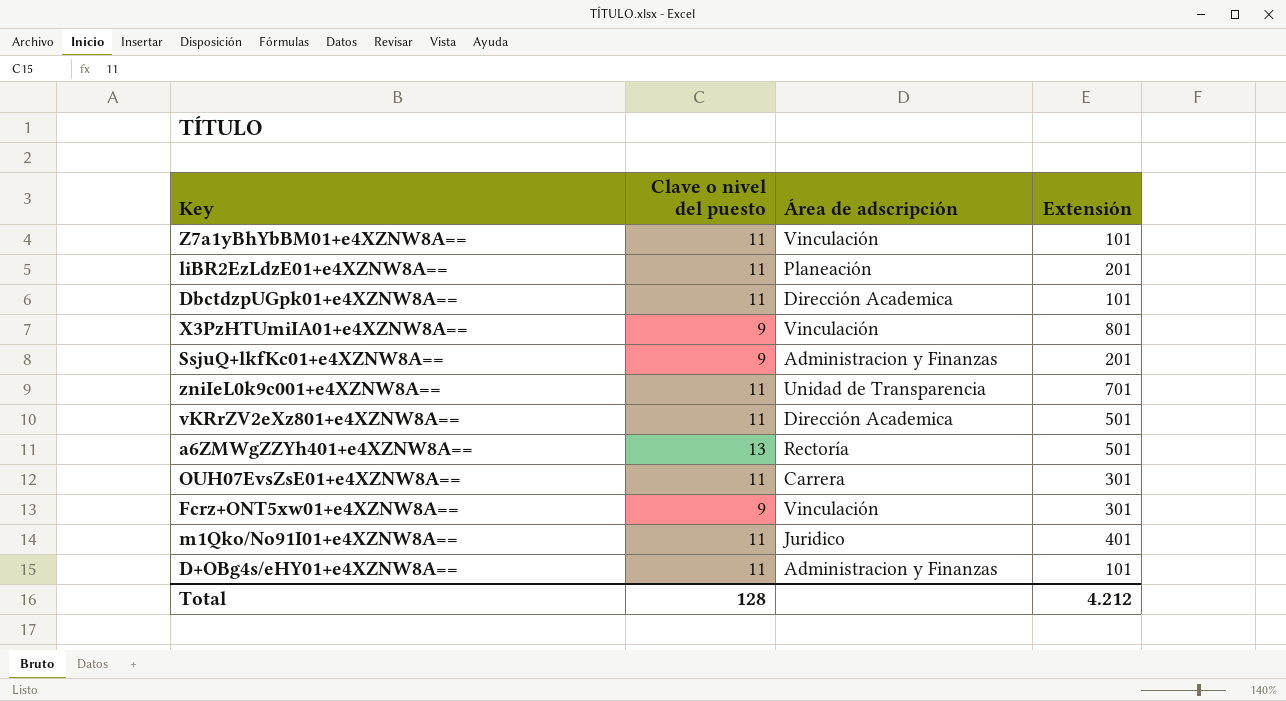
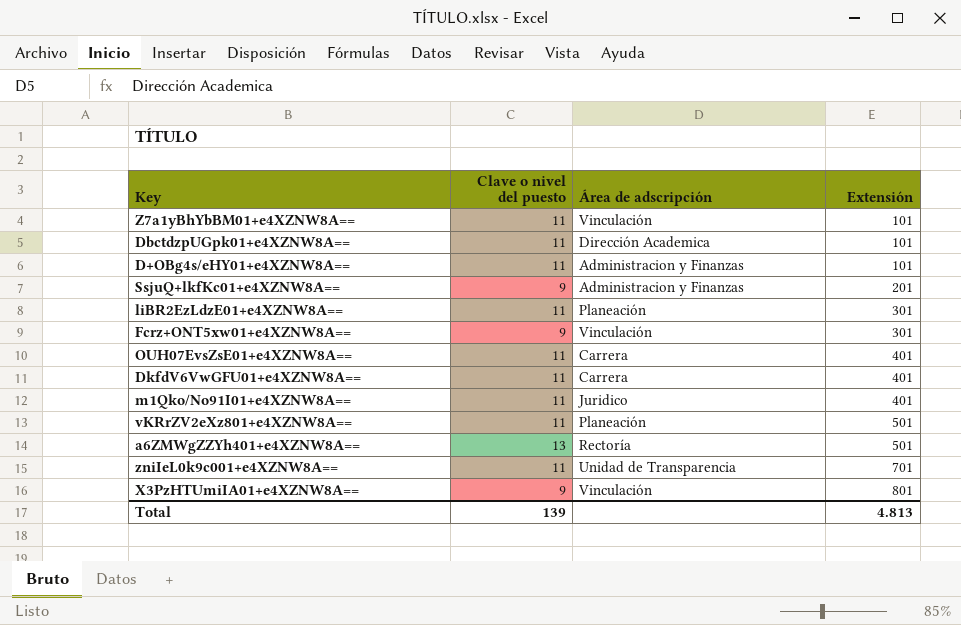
row order: none -> Extensión ascending
liBR2EzLdzE01+e4XZNW8A== | Extensión: 201 -> 301
OUH07EvsZsE01+e4XZNW8A== | Extensión: 301 -> 401
row DkfdV6VwGFU01+e4XZNW8A==: none -> 11 | Carrera | 401
vKRrZV2eXz801+e4XZNW8A== | Área de adscripción: Dirección Academica -> Planeación
Total | Clave o nivel del puesto: 128 -> 139
Total | Extensión: 4.212 -> 4.813

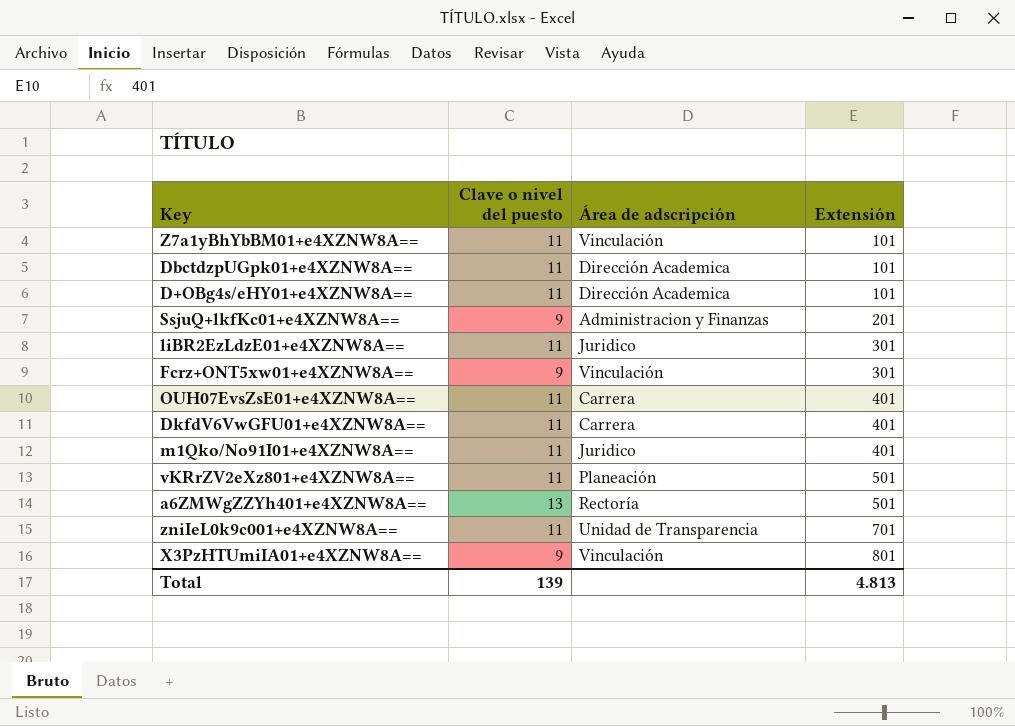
D+OBg4s/eHY01+e4XZNW8A== | Área de adscripción: Administracion y Finanzas -> Dirección Academica
liBR2EzLdzE01+e4XZNW8A== | Área de adscripción: Planeación -> Juridico

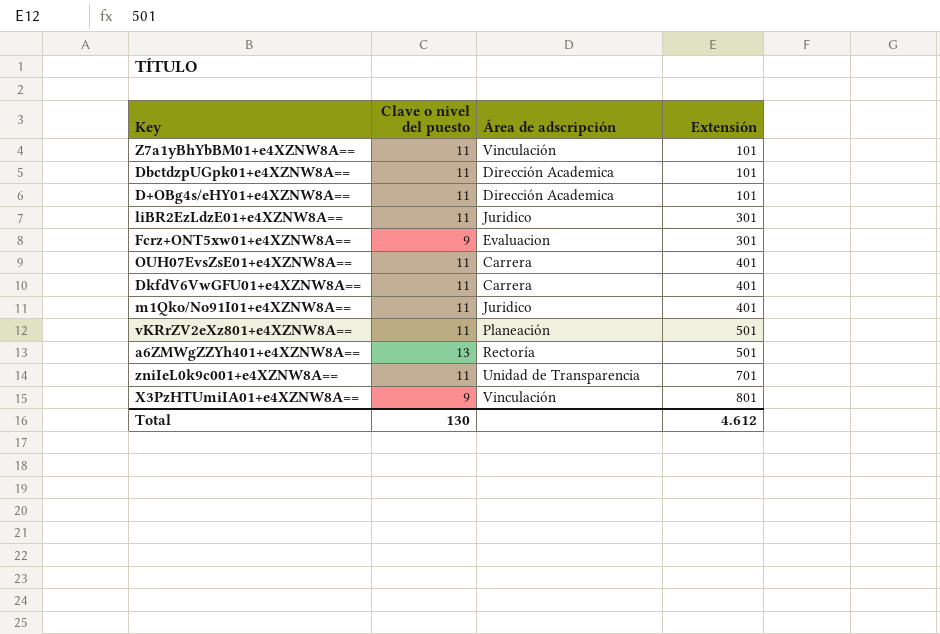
row SsjuQ+lkfKc01+e4XZNW8A==: 9 | Administracion y Finanzas | 201 -> none
Fcrz+ONT5xw01+e4XZNW8A== | Área de adscripción: Vinculación -> Evaluacion
Total | Clave o nivel del puesto: 139 -> 130
Total | Extensión: 4.813 -> 4.612

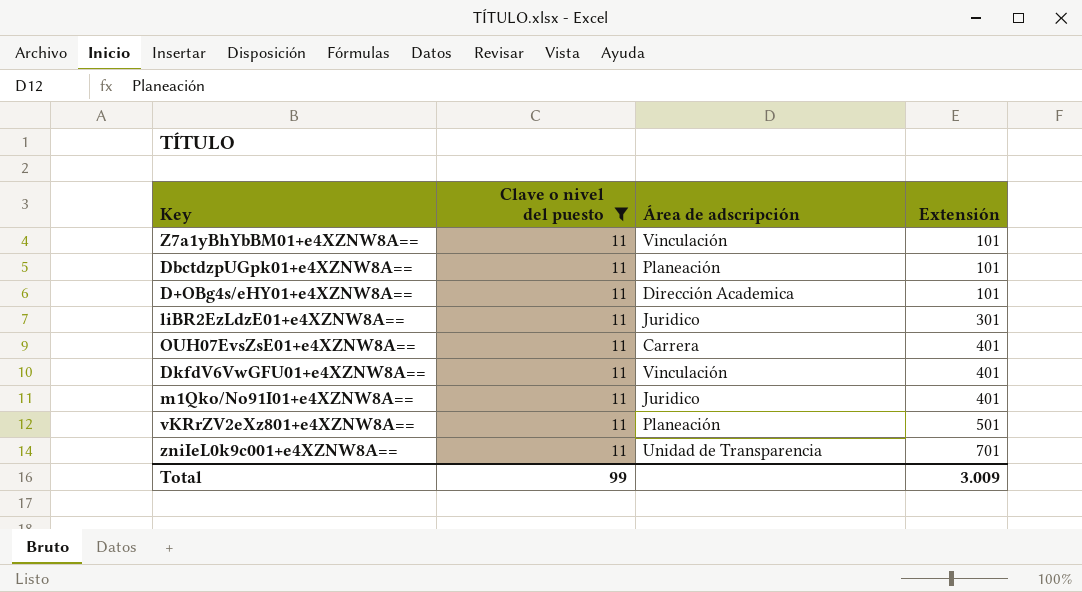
filter: none -> Clave o nivel del puesto = 11
DbctdzpUGpk01+e4XZNW8A== | Área de adscripción: Dirección Academica -> Planeación
DkfdV6VwGFU01+e4XZNW8A== | Área de adscripción: Carrera -> Vinculación
Total | Clave o nivel del puesto: 130 -> 99
Total | Extensión: 4.612 -> 3.009

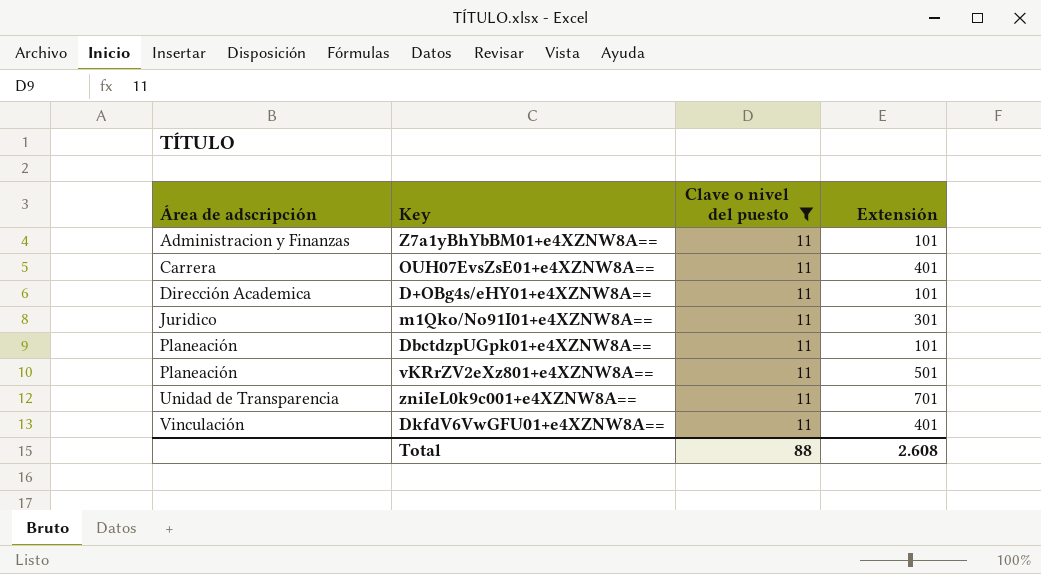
row order: Extensión ascending -> Área de adscripción ascending
column Área de adscripción | position: 3 -> 1
row liBR2EzLdzE01+e4XZNW8A==: 11 | Juridico | 301 -> none
Z7a1yBhYbBM01+e4XZNW8A== | Área de adscripción: Vinculación -> Administracion y Finanzas
m1Qko/No91I01+e4XZNW8A== | Extensión: 401 -> 301
Total | Clave o nivel del puesto: 99 -> 88
Total | Extensión: 3.009 -> 2.608

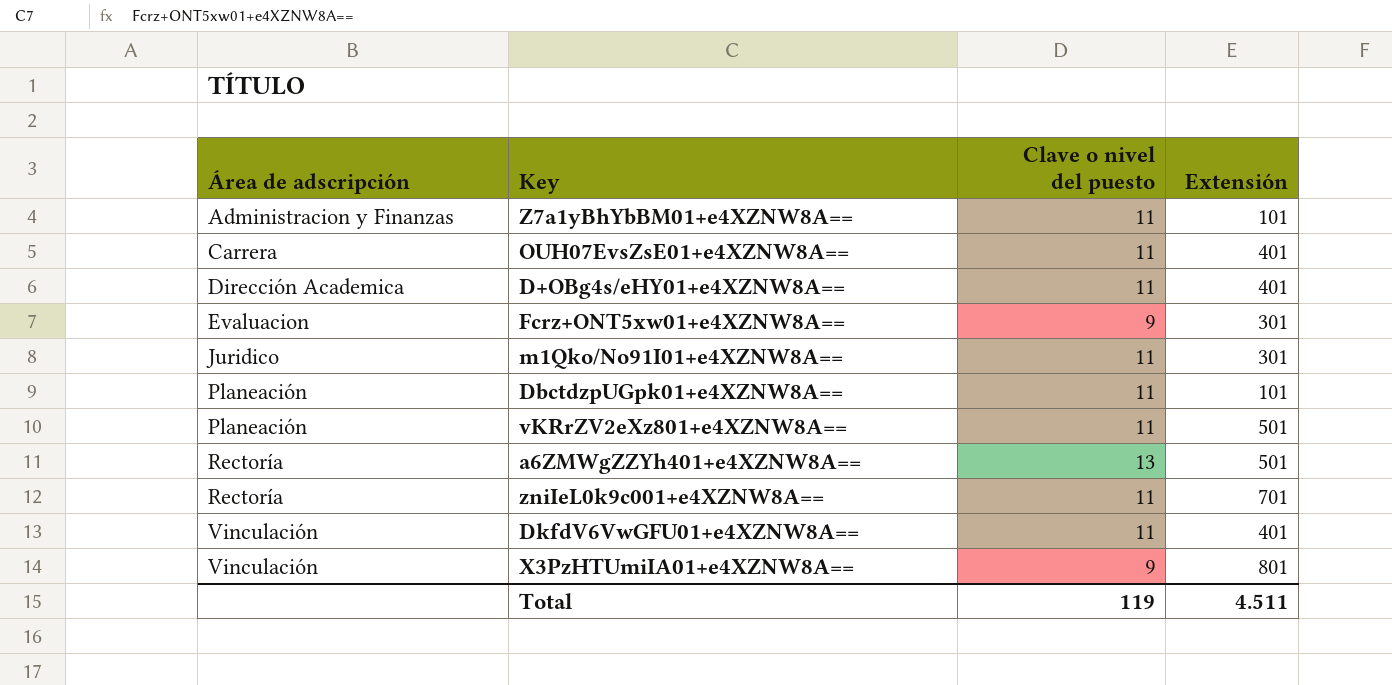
filter: Clave o nivel del puesto = 11 -> none
D+OBg4s/eHY01+e4XZNW8A== | Extensión: 101 -> 401
zniIeL0k9c001+e4XZNW8A== | Área de adscripción: Unidad de Transparencia -> Rectoría
Total | Clave o nivel del puesto: 88 -> 119
Total | Extensión: 2.608 -> 4.511

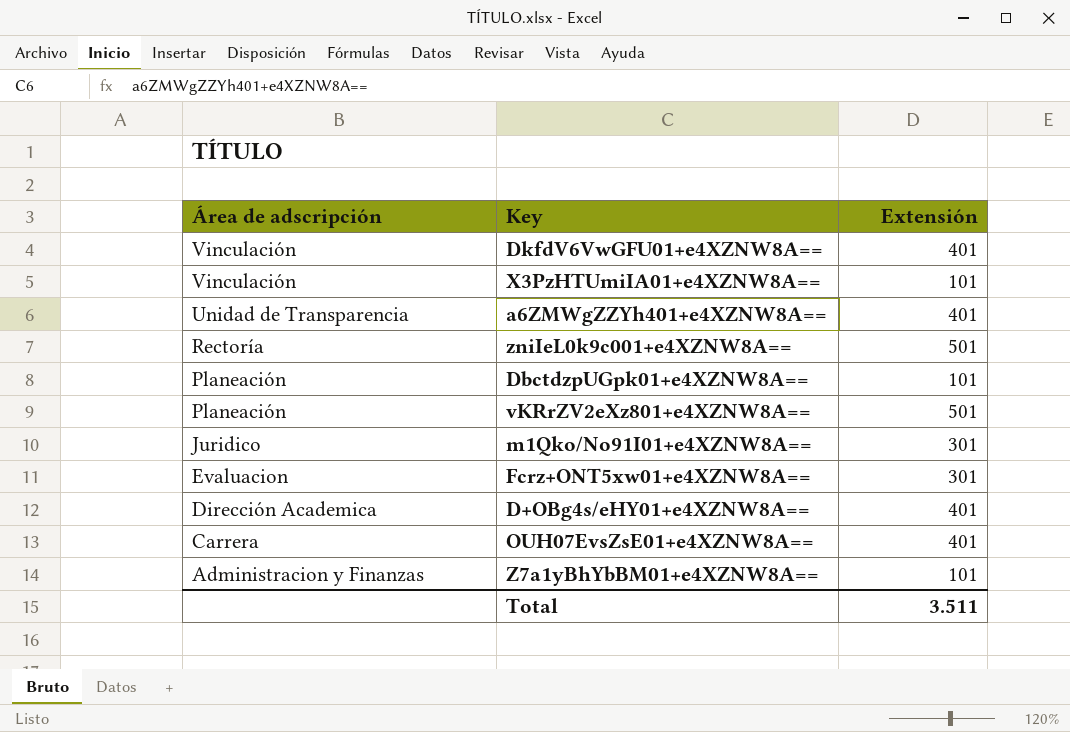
row order: Área de adscripción ascending -> Área de adscripción descending
column Clave o nivel del puesto | position: 3 -> none
X3PzHTUmiIA01+e4XZNW8A== | Extensión: 801 -> 101
a6ZMWgZZYh401+e4XZNW8A== | Área de adscripción: Rectoría -> Unidad de Transparencia
a6ZMWgZZYh401+e4XZNW8A== | Extensión: 501 -> 401
zniIeL0k9c001+e4XZNW8A== | Extensión: 701 -> 501
Total | Extensión: 4.511 -> 3.511

